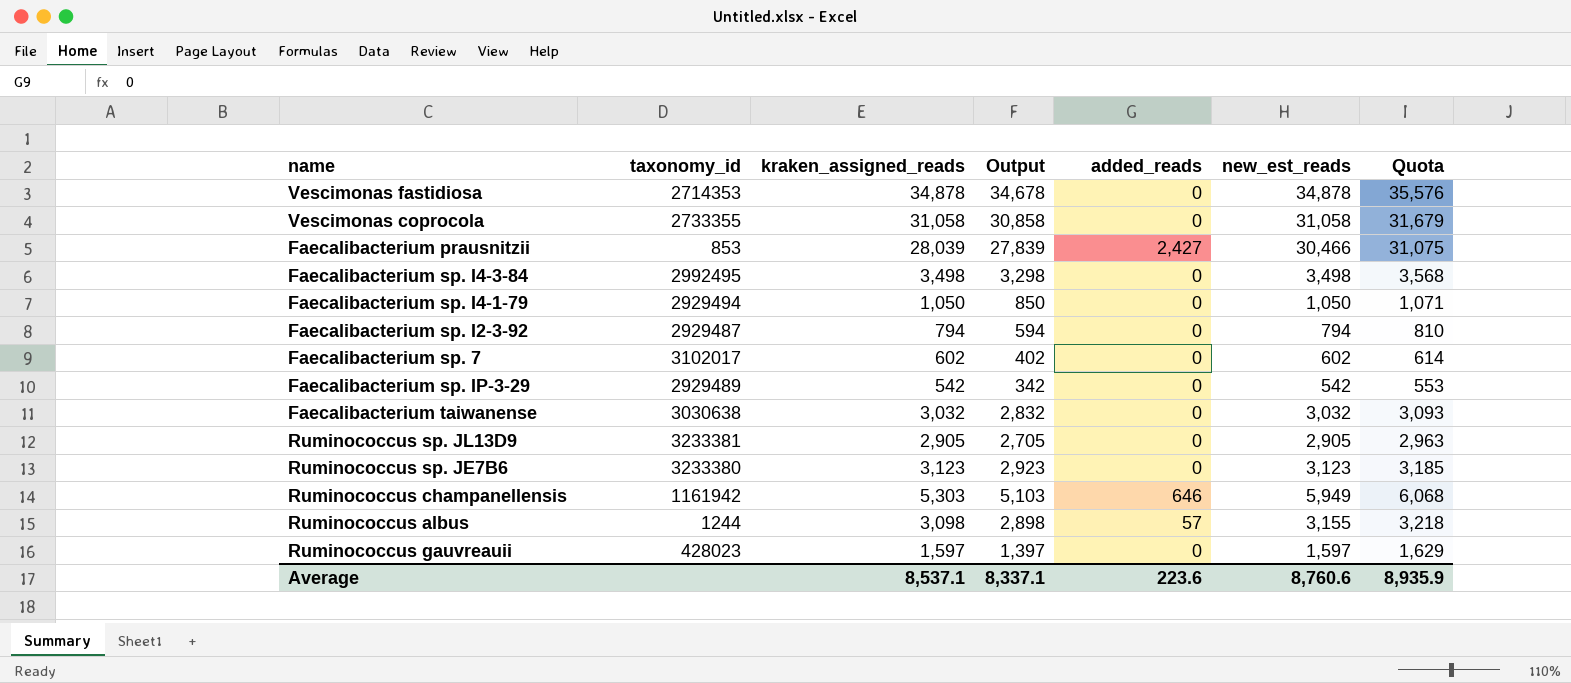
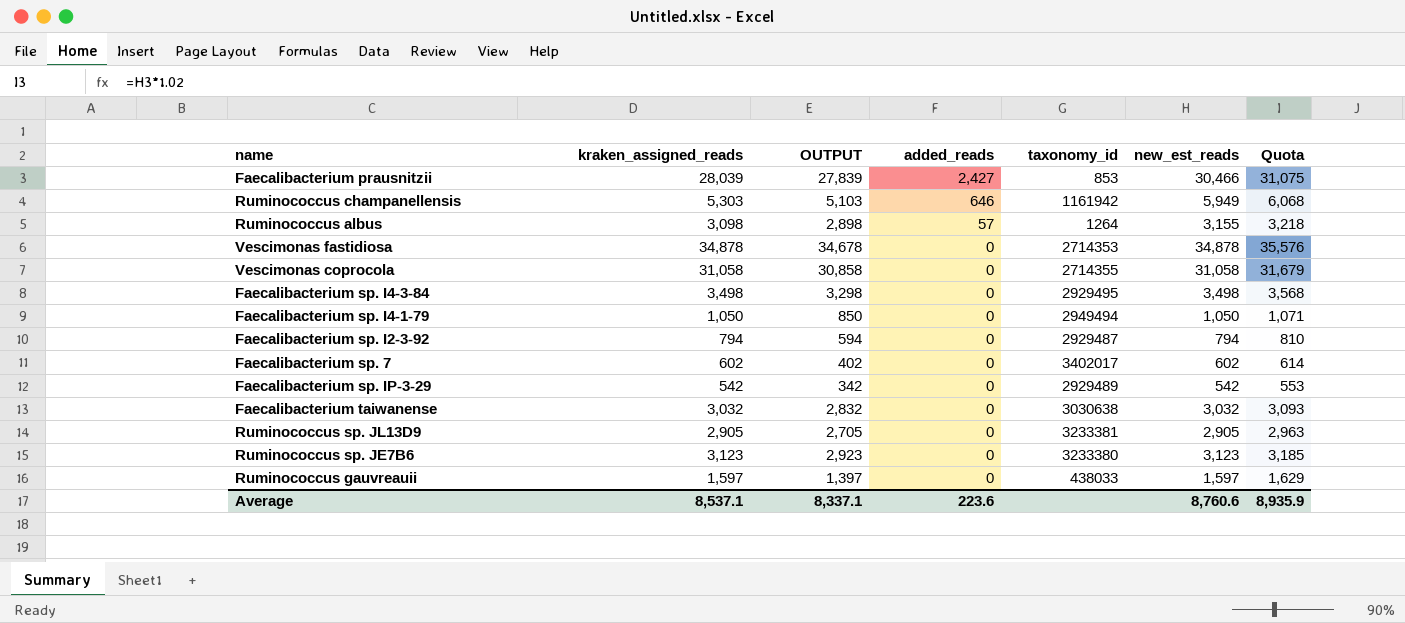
row order: none -> added_reads descending
column name: Output -> OUTPUT
column taxonomy_id | position: 2 -> 5
Ruminococcus albus | taxonomy_id: 1244 -> 1264
Vescimonas coprocola | taxonomy_id: 2733355 -> 2714355
Faecalibacterium sp. I4-3-84 | taxonomy_id: 2992495 -> 2929495
Faecalibacterium sp. I4-1-79 | taxonomy_id: 2929494 -> 2949494
Faecalibacterium sp. 7 | taxonomy_id: 3102017 -> 3402017
Ruminococcus gauvreauii | taxonomy_id: 428023 -> 438033

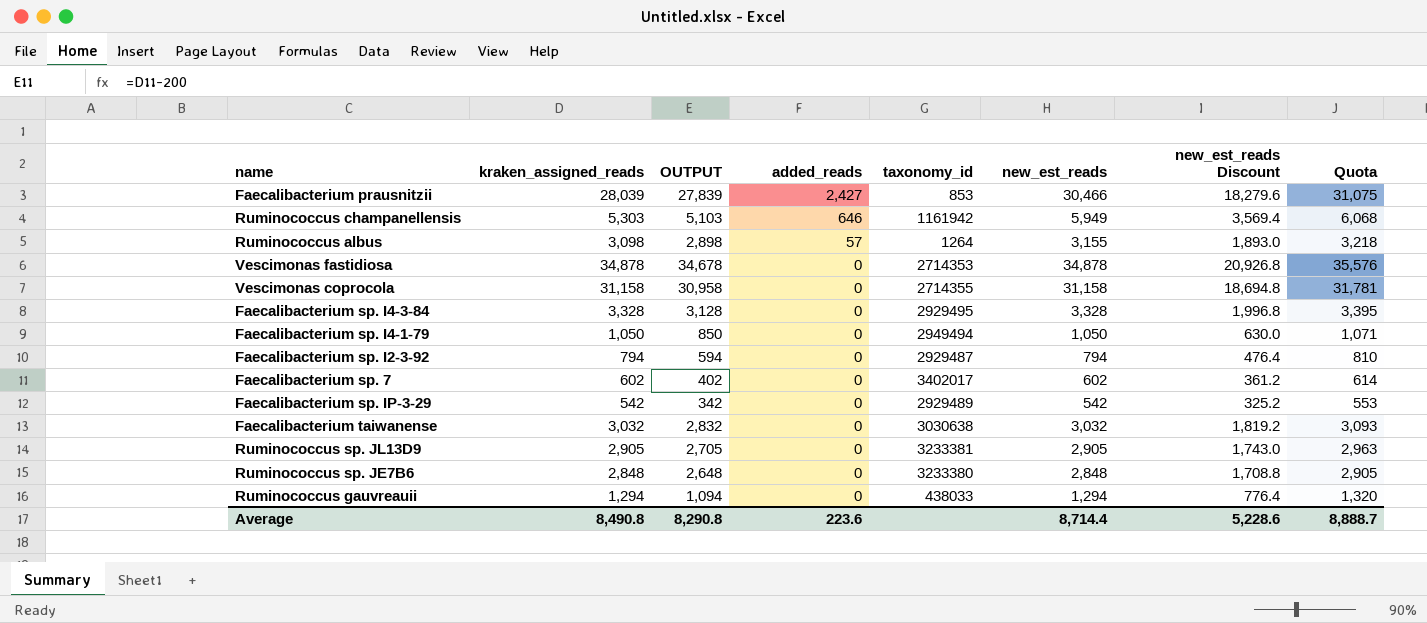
column new_est_reads Discount | formula: none -> [new_est_reads] * 0.6
Vescimonas coprocola | kraken_assigned_reads: 31,058 -> 31,158
Vescimonas coprocola | OUTPUT: 30,858 -> 30,958
Vescimonas coprocola | new_est_reads: 31,058 -> 31,158
Vescimonas coprocola | Quota: 31,679 -> 31,781
Faecalibacterium sp. I4-3-84 | kraken_assigned_reads: 3,498 -> 3,328
Faecalibacterium sp. I4-3-84 | OUTPUT: 3,298 -> 3,128
Faecalibacterium sp. I4-3-84 | new_est_reads: 3,498 -> 3,328
Faecalibacterium sp. I4-3-84 | Quota: 3,568 -> 3,395
Ruminococcus sp. JE7B6 | kraken_assigned_reads: 3,123 -> 2,848
Ruminococcus sp. JE7B6 | OUTPUT: 2,923 -> 2,648
Ruminococcus sp. JE7B6 | new_est_reads: 3,123 -> 2,848
Ruminococcus sp. JE7B6 | Quota: 3,185 -> 2,905
Ruminococcus gauvreauii | kraken_assigned_reads: 1,597 -> 1,294
Ruminococcus gauvreauii | OUTPUT: 1,397 -> 1,094
Ruminococcus gauvreauii | new_est_reads: 1,597 -> 1,294
Ruminococcus gauvreauii | Quota: 1,629 -> 1,320
Average | kraken_assigned_reads: 8,537.1 -> 8,490.8
Average | OUTPUT: 8,337.1 -> 8,290.8
Average | new_est_reads: 8,760.6 -> 8,714.4
Average | Quota: 8,935.9 -> 8,888.7

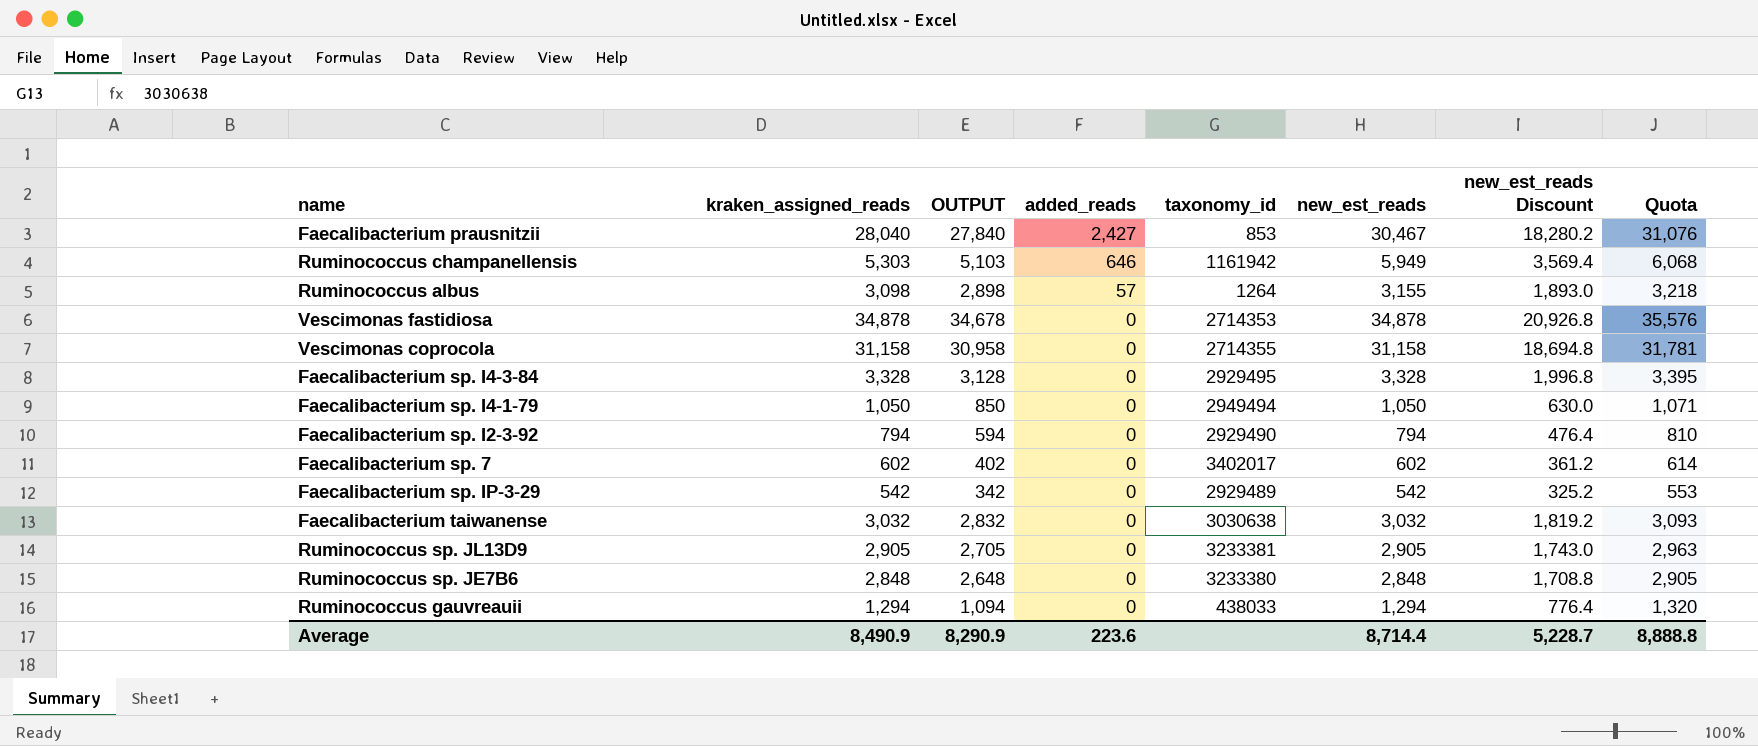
Faecalibacterium prausnitzii | kraken_assigned_reads: 28,039 -> 28,040
Faecalibacterium prausnitzii | OUTPUT: 27,839 -> 27,840
Faecalibacterium prausnitzii | new_est_reads: 30,466 -> 30,467
Faecalibacterium prausnitzii | new_est_reads Discount: 18,279.6 -> 18,280.2
Faecalibacterium prausnitzii | Quota: 31,075 -> 31,076
Faecalibacterium sp. I2-3-92 | taxonomy_id: 2929487 -> 2929490
Average | kraken_assigned_reads: 8,490.8 -> 8,490.9
Average | OUTPUT: 8,290.8 -> 8,290.9
Average | new_est_reads Discount: 5,228.6 -> 5,228.7
Average | Quota: 8,888.7 -> 8,888.8

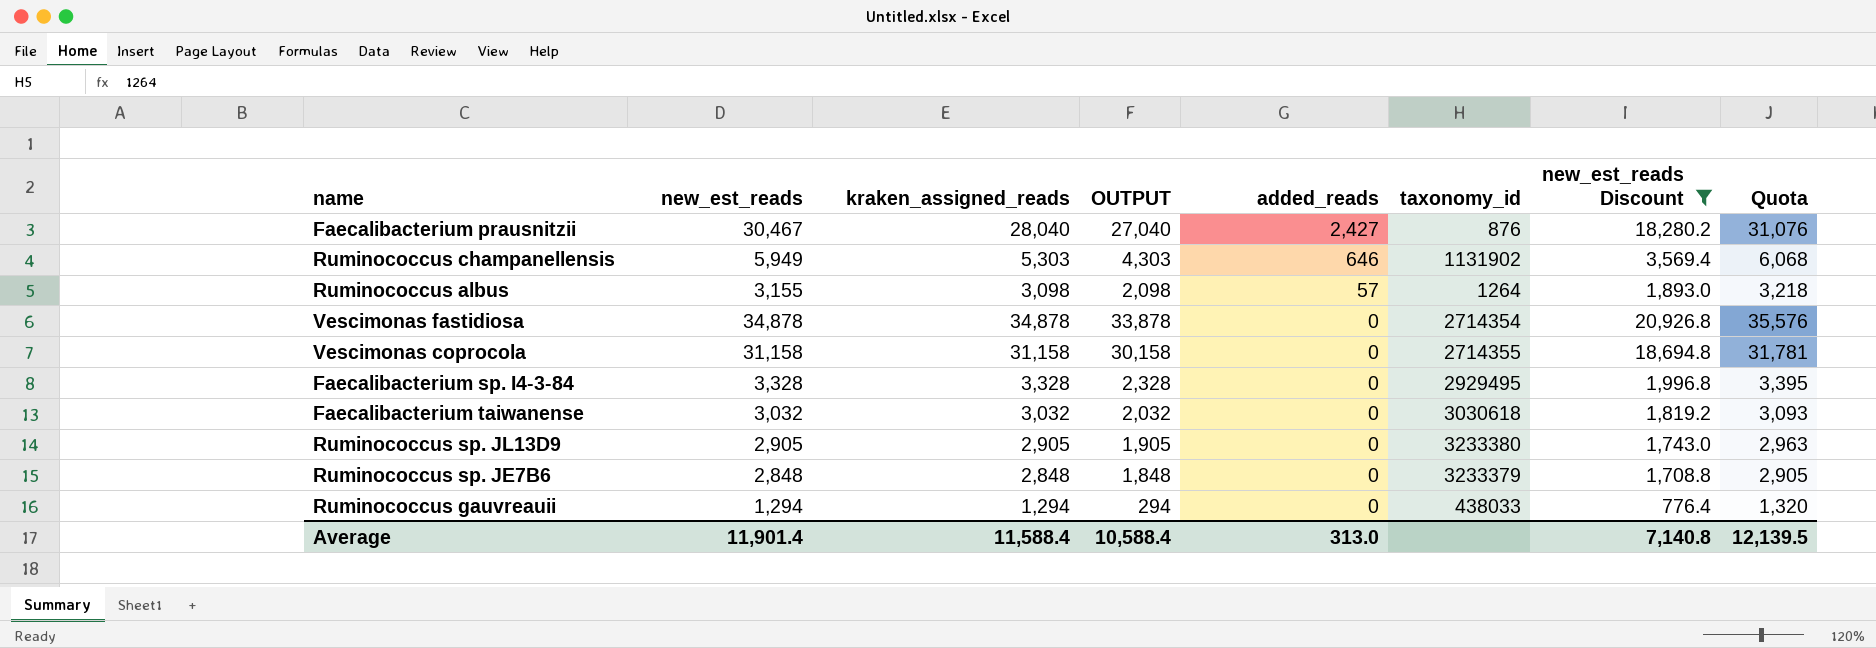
filter: none -> new_est_reads Discount >= 776.4
column new_est_reads | position: 6 -> 2
column OUTPUT | formula: [kraken_assigned_reads] - 200 -> [kraken_assigned_reads] - 1000
Faecalibacterium prausnitzii | taxonomy_id: 853 -> 876
Ruminococcus champanellensis | taxonomy_id: 1161942 -> 1131902
Vescimonas fastidiosa | taxonomy_id: 2714353 -> 2714354
Faecalibacterium taiwanense | taxonomy_id: 3030638 -> 3030618
Ruminococcus sp. JL13D9 | taxonomy_id: 3233381 -> 3233380
Ruminococcus sp. JE7B6 | taxonomy_id: 3233380 -> 3233379
Average | new_est_reads: 8,714.4 -> 11,901.4
Average | kraken_assigned_reads: 8,490.9 -> 11,588.4
Average | OUTPUT: 8,290.9 -> 10,588.4
Average | added_reads: 223.6 -> 313.0
Average | new_est_reads Discount: 5,228.7 -> 7,140.8
Average | Quota: 8,888.8 -> 12,139.5

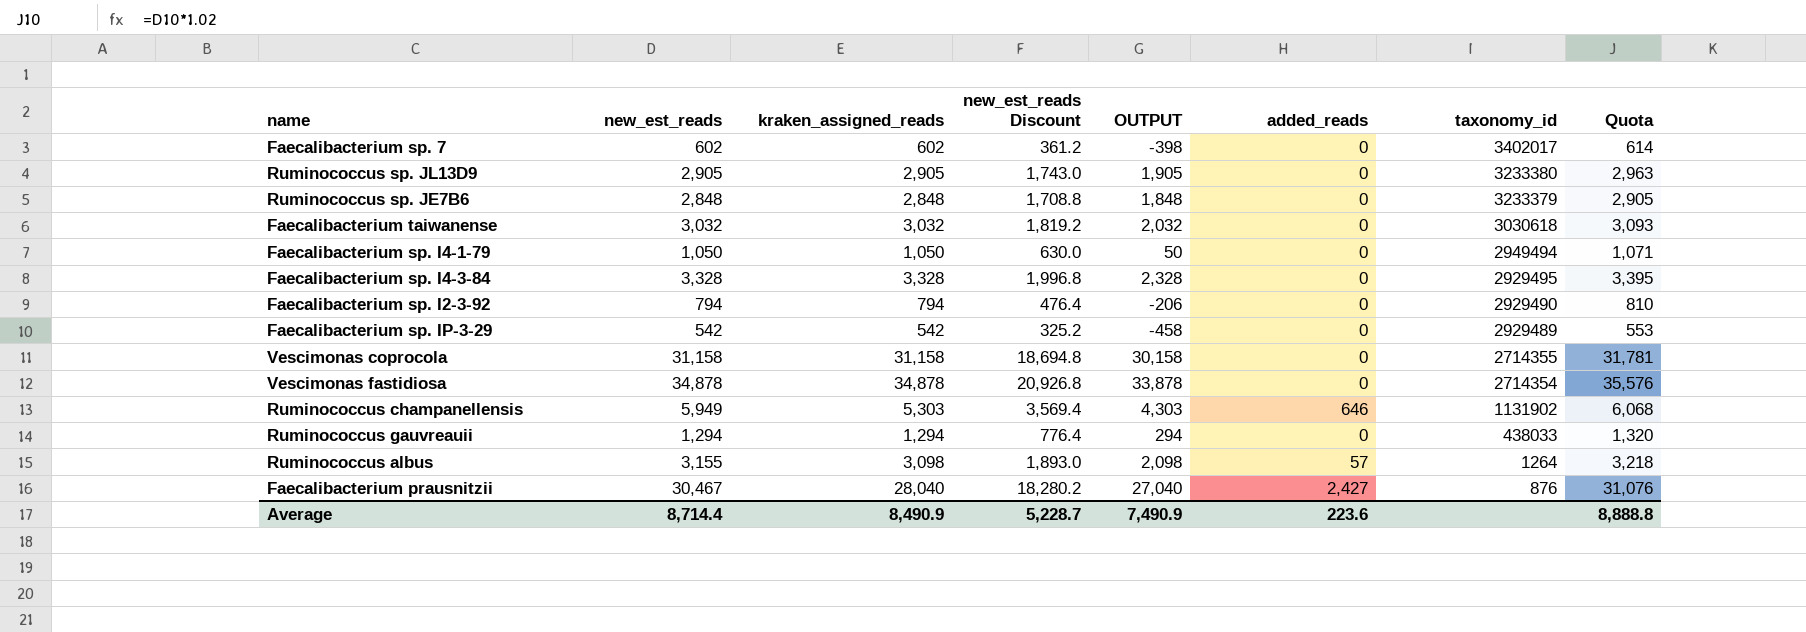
filter: new_est_reads Discount >= 776.4 -> none
row order: added_reads descending -> taxonomy_id descending
column new_est_reads Discount | position: 7 -> 4
Average | new_est_reads: 11,901.4 -> 8,714.4
Average | kraken_assigned_reads: 11,588.4 -> 8,490.9
Average | new_est_reads Discount: 7,140.8 -> 5,228.7
Average | OUTPUT: 10,588.4 -> 7,490.9
Average | added_reads: 313.0 -> 223.6
Average | Quota: 12,139.5 -> 8,888.8

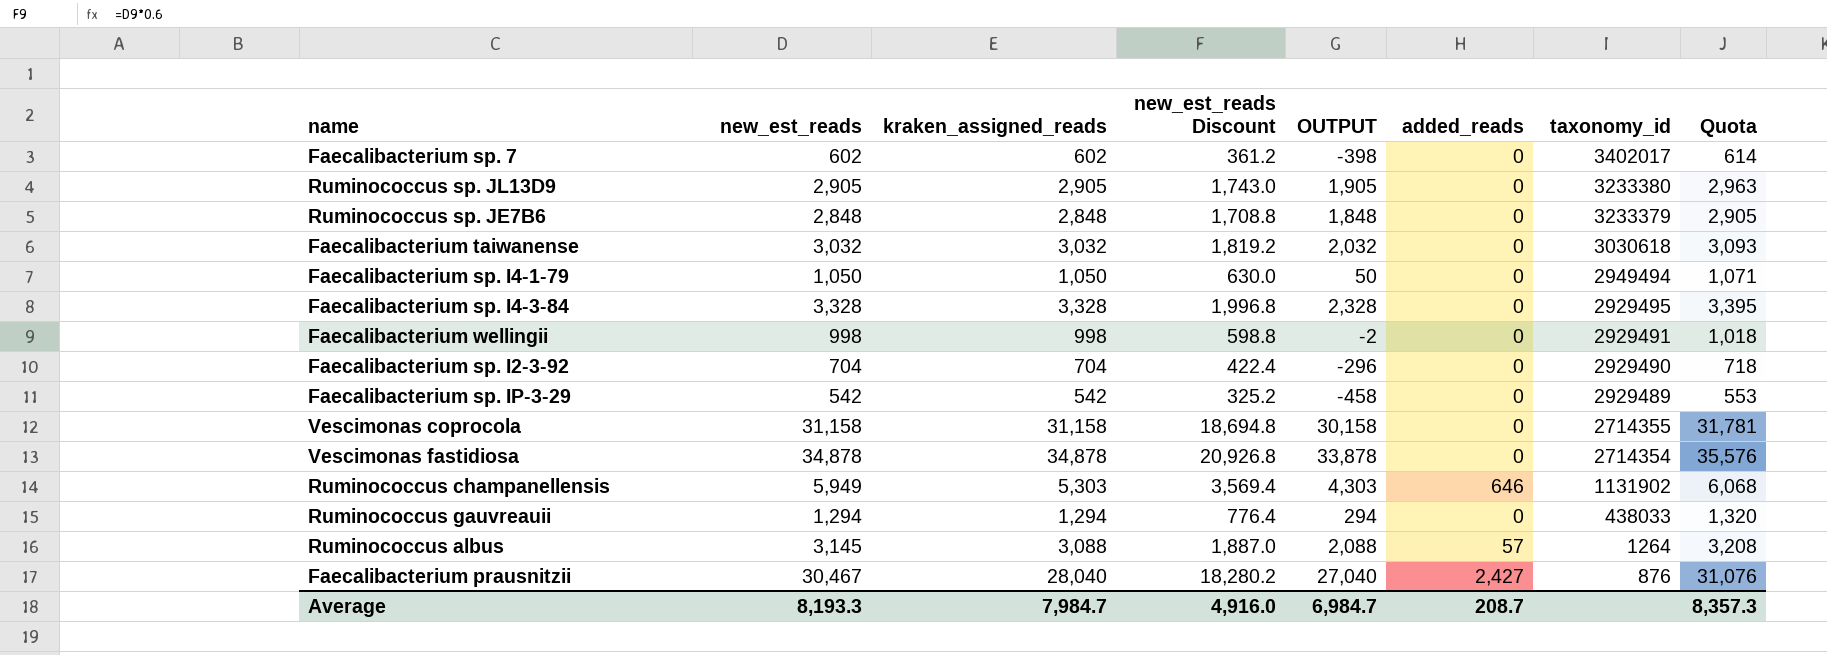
row Faecalibacterium wellingii: none -> 998 | 998 | 598.8 | -2 | 0 | 2929491 | 1,018
Faecalibacterium sp. I2-3-92 | new_est_reads: 794 -> 704
Faecalibacterium sp. I2-3-92 | kraken_assigned_reads: 794 -> 704
Faecalibacterium sp. I2-3-92 | new_est_reads Discount: 476.4 -> 422.4
Faecalibacterium sp. I2-3-92 | OUTPUT: -206 -> -296
Faecalibacterium sp. I2-3-92 | Quota: 810 -> 718
Ruminococcus albus | new_est_reads: 3,155 -> 3,145
Ruminococcus albus | kraken_assigned_reads: 3,098 -> 3,088
Ruminococcus albus | new_est_reads Discount: 1,893.0 -> 1,887.0
Ruminococcus albus | OUTPUT: 2,098 -> 2,088
Ruminococcus albus | Quota: 3,218 -> 3,208
Average | new_est_reads: 8,714.4 -> 8,193.3
Average | kraken_assigned_reads: 8,490.9 -> 7,984.7
Average | new_est_reads Discount: 5,228.7 -> 4,916.0
Average | OUTPUT: 7,490.9 -> 6,984.7
Average | added_reads: 223.6 -> 208.7
Average | Quota: 8,888.8 -> 8,357.3

